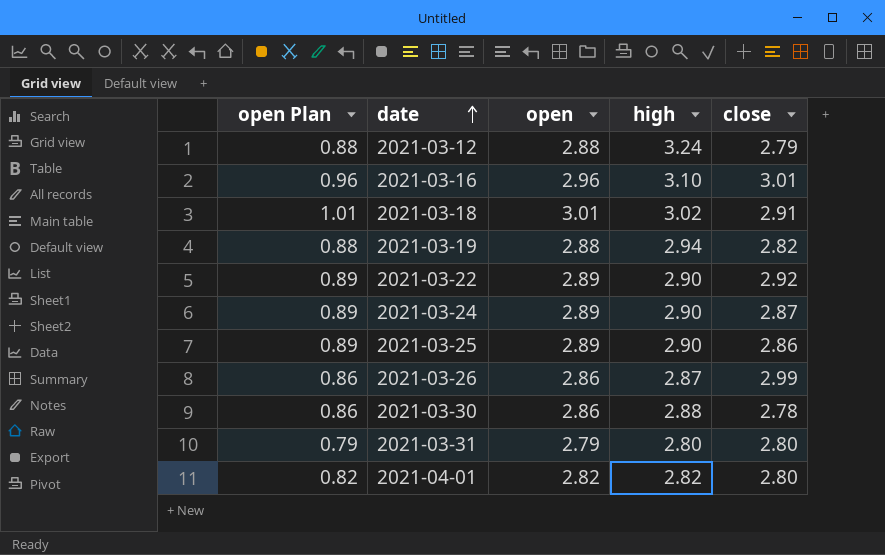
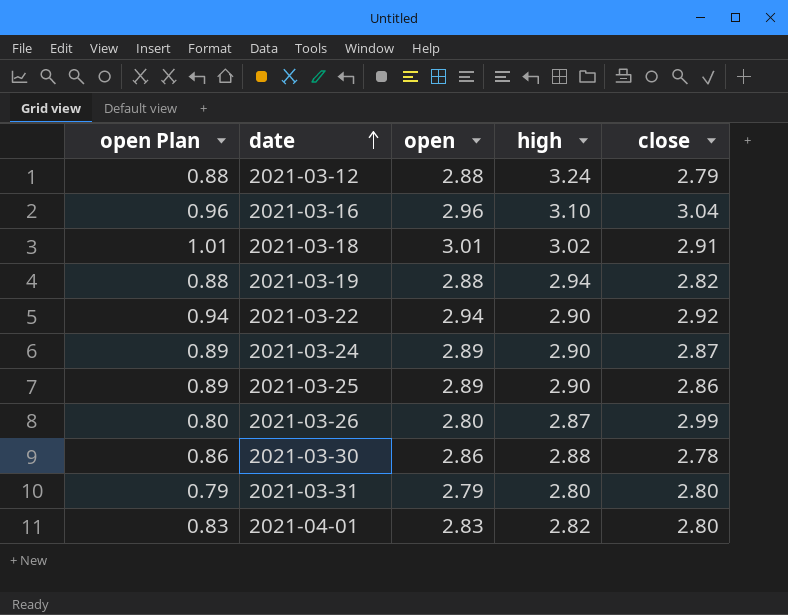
2021-03-16 | close: 3.01 -> 3.04
2021-03-22 | open Plan: 0.89 -> 0.94
2021-03-22 | open: 2.89 -> 2.94
2021-03-26 | open Plan: 0.86 -> 0.80
2021-03-26 | open: 2.86 -> 2.80
2021-04-01 | open Plan: 0.82 -> 0.83
2021-04-01 | open: 2.82 -> 2.83

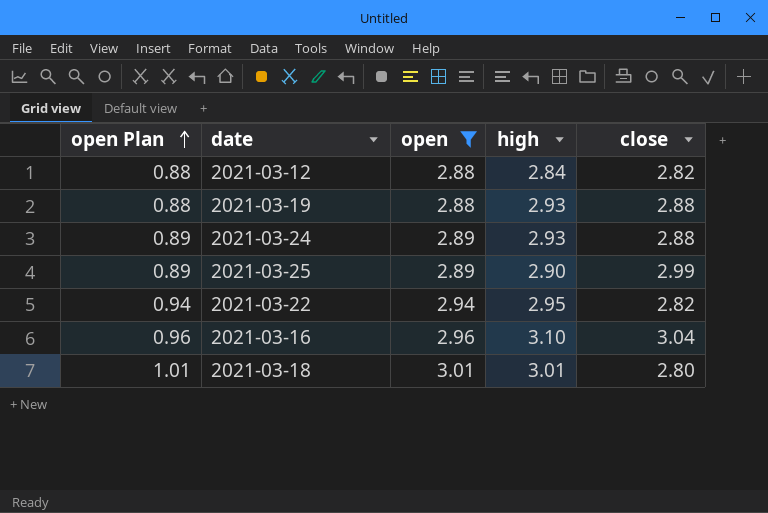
filter: none -> open >= 2.88
row order: date ascending -> open Plan ascending
2021-03-12 | high: 3.24 -> 2.84
2021-03-12 | close: 2.79 -> 2.82
2021-03-19 | high: 2.94 -> 2.93
2021-03-19 | close: 2.82 -> 2.88
2021-03-24 | high: 2.90 -> 2.93
2021-03-24 | close: 2.87 -> 2.88
2021-03-25 | close: 2.86 -> 2.99
2021-03-22 | high: 2.90 -> 2.95
2021-03-22 | close: 2.92 -> 2.82
2021-03-18 | high: 3.02 -> 3.01
2021-03-18 | close: 2.91 -> 2.80

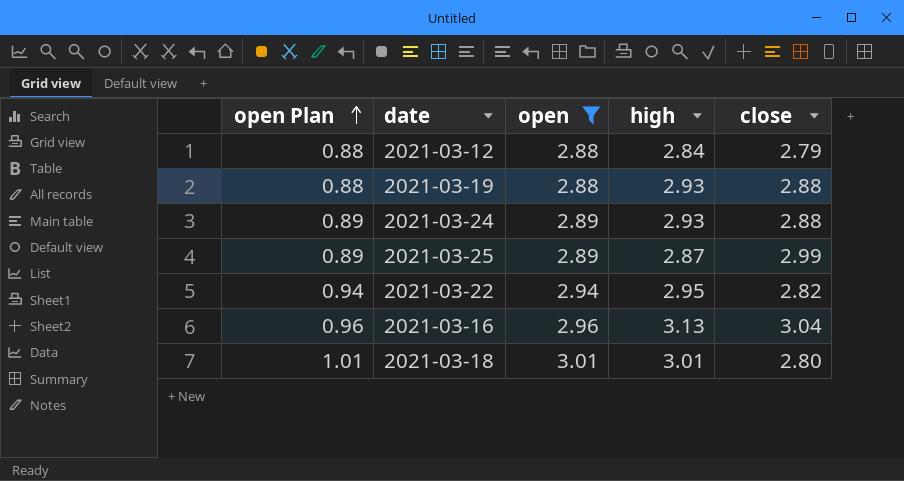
2021-03-12 | close: 2.82 -> 2.79
2021-03-25 | high: 2.90 -> 2.87
2021-03-16 | high: 3.10 -> 3.13

